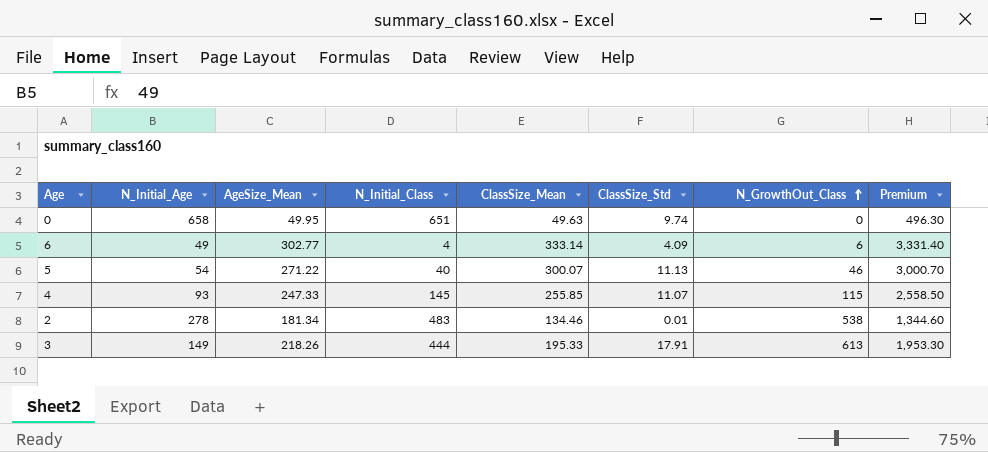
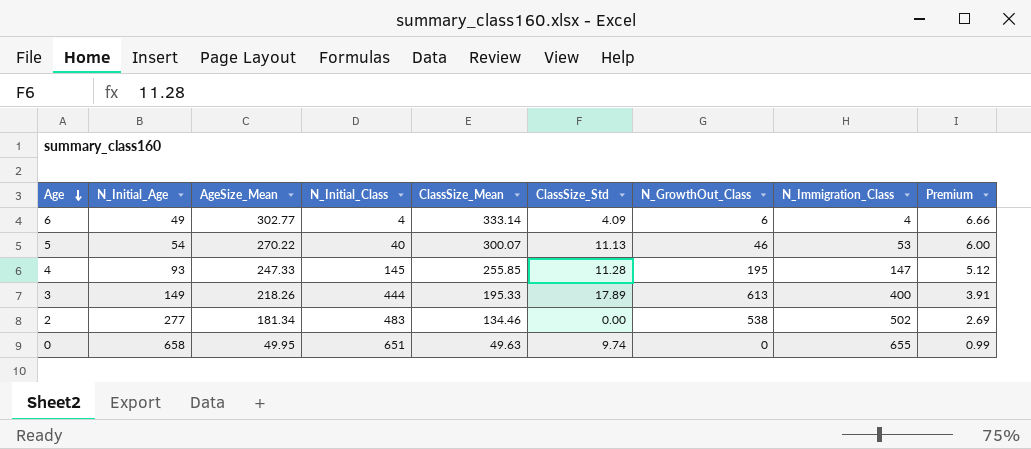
row order: N_GrowthOut_Class ascending -> Age descending
column N_Immigration_Class | position: none -> 8
column Premium | formula: [ClassSize_Mean] * 10 -> [ClassSize_Mean] * 0.02
5 | AgeSize_Mean: 271.22 -> 270.22
4 | ClassSize_Std: 11.07 -> 11.28
4 | N_GrowthOut_Class: 115 -> 195
3 | ClassSize_Std: 17.91 -> 17.89
2 | N_Initial_Age: 278 -> 277
2 | ClassSize_Std: 0.01 -> 0.00

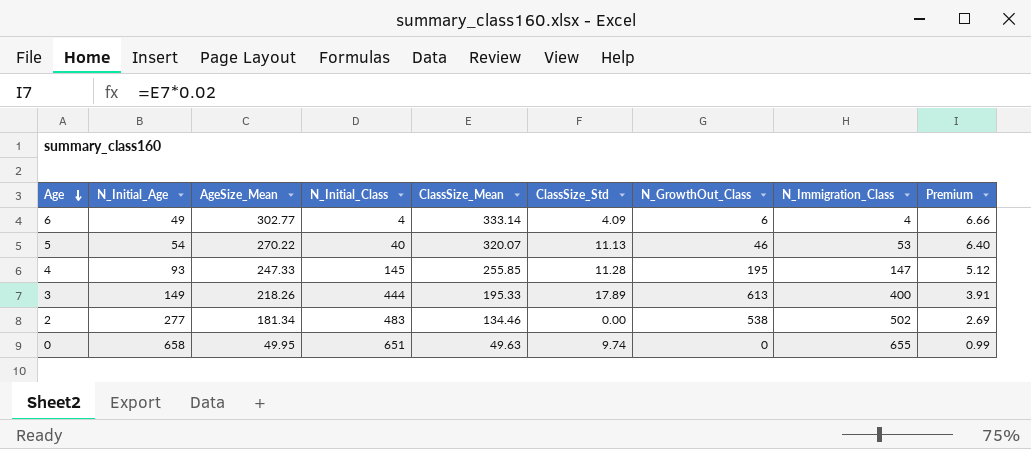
5 | ClassSize_Mean: 300.07 -> 320.07
5 | Premium: 6.00 -> 6.40

